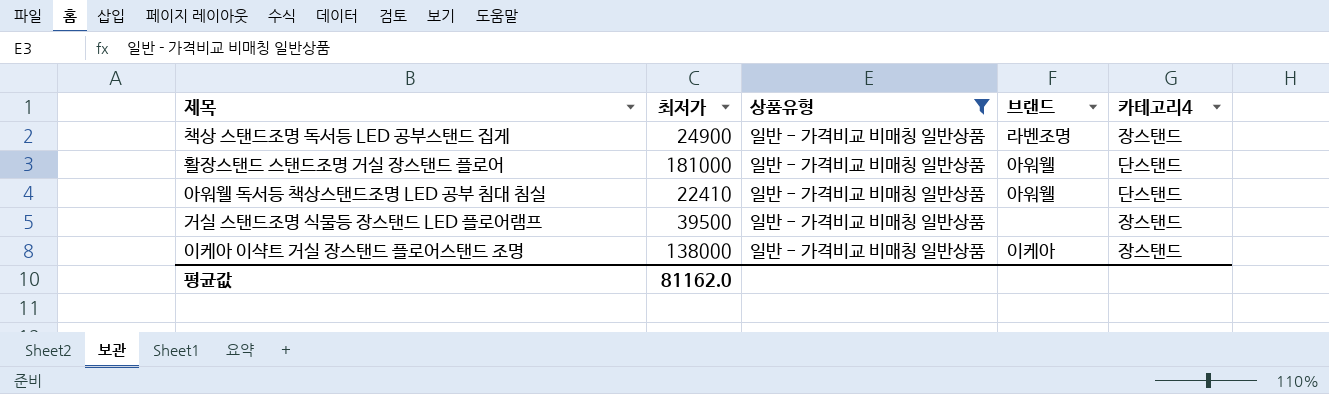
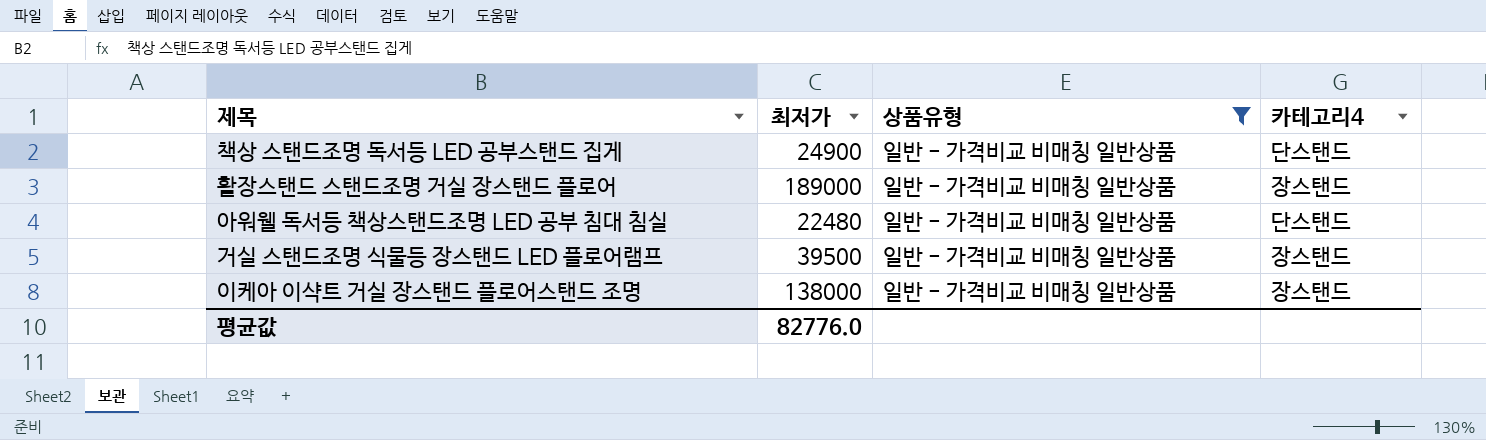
column 브랜드 | position: 4 -> none
책상 스탠드조명 독서등 LED 공부스탠드 집게 | 카테고리4: 장스탠드 -> 단스탠드
활장스탠드 스탠드조명 거실 장스탠드 플로어 | 최저가: 181000 -> 189000
활장스탠드 스탠드조명 거실 장스탠드 플로어 | 카테고리4: 단스탠드 -> 장스탠드
아워웰 독서등 책상스탠드조명 LED 공부 침대 침실 | 최저가: 22410 -> 22480
평균값 | 최저가: 81162.0 -> 82776.0

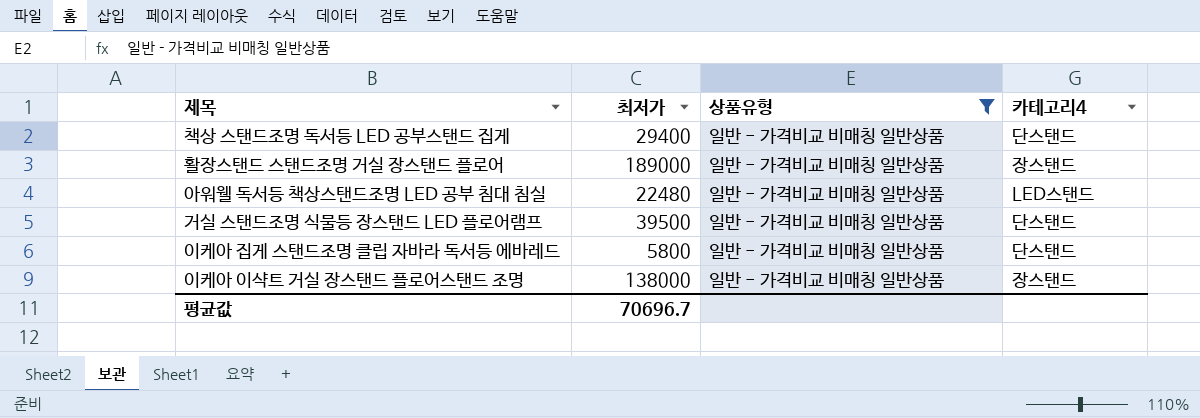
책상 스탠드조명 독서등 LED 공부스탠드 집게 | 최저가: 24900 -> 29400
아워웰 독서등 책상스탠드조명 LED 공부 침대 침실 | 카테고리4: 단스탠드 -> LED스탠드
거실 스탠드조명 식물등 장스탠드 LED 플로어램프 | 카테고리4: 장스탠드 -> 단스탠드
row 이케아 집게 스탠드조명 클립 자바라 독서등 에바레드: none -> 5800 | 일반 - 가격비교 비매칭 일반상품 | 단스탠드
평균값 | 최저가: 82776.0 -> 70696.7

